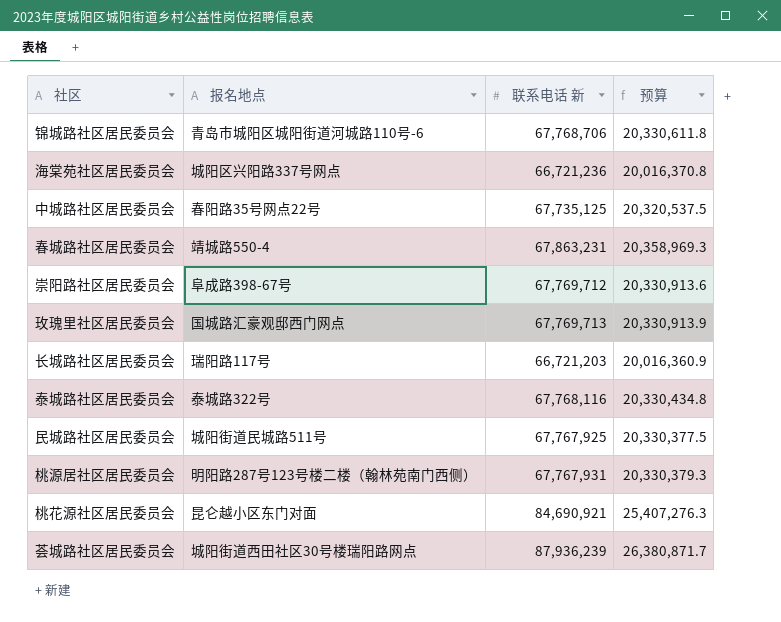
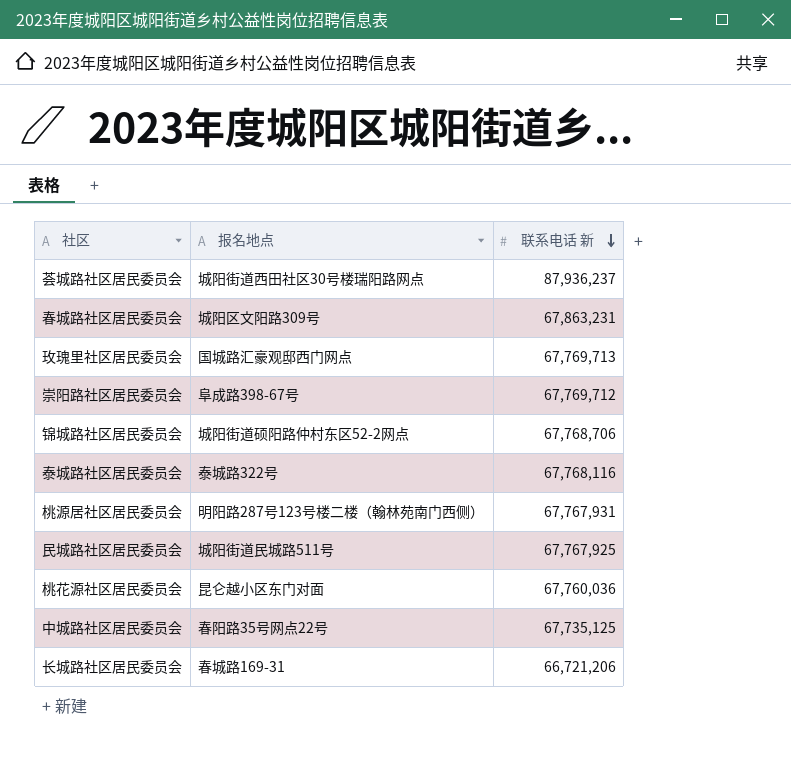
row order: none -> 联系电话 新 descending
column 预算 | formula: [联系电话 新] * 0.3 -> none
row 海棠苑社区居民委员会: 城阳区兴阳路337号网点 | 66,721,236 | 20,016,370.8 -> none
荟城路社区居民委员会 | 联系电话 新: 87,936,239 -> 87,936,237
春城路社区居民委员会 | 报名地点: 靖城路550-4 -> 城阳区文阳路309号
锦城路社区居民委员会 | 报名地点: 青岛市城阳区城阳街道河城路110号-6 -> 城阳街道硕阳路仲村东区52-2网点
桃花源社区居民委员会 | 联系电话 新: 84,690,921 -> 67,760,036
长城路社区居民委员会 | 报名地点: 瑞阳路117号 -> 春城路169-31
长城路社区居民委员会 | 联系电话 新: 66,721,203 -> 66,721,206

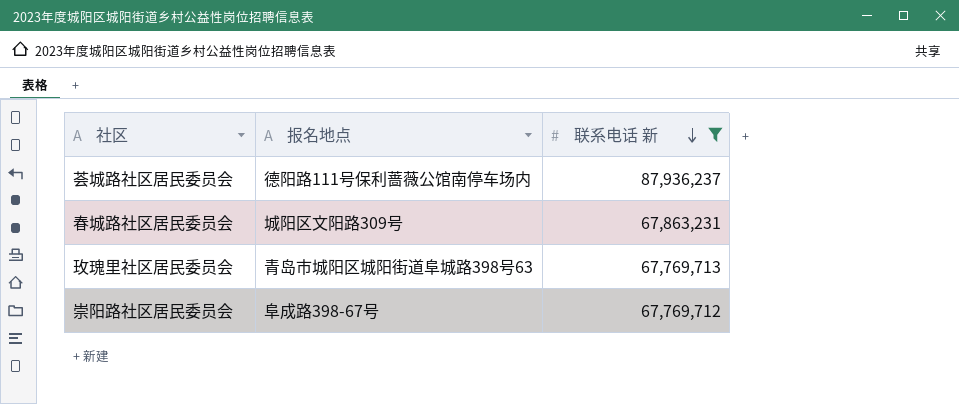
filter: none -> 联系电话 新 >= 67,769,712
荟城路社区居民委员会 | 报名地点: 城阳街道西田社区30号楼瑞阳路网点 -> 德阳路111号保利蔷薇公馆南停车场内
玫瑰里社区居民委员会 | 报名地点: 国城路汇豪观邸西门网点 -> 青岛市城阳区城阳街道阜城路398号63

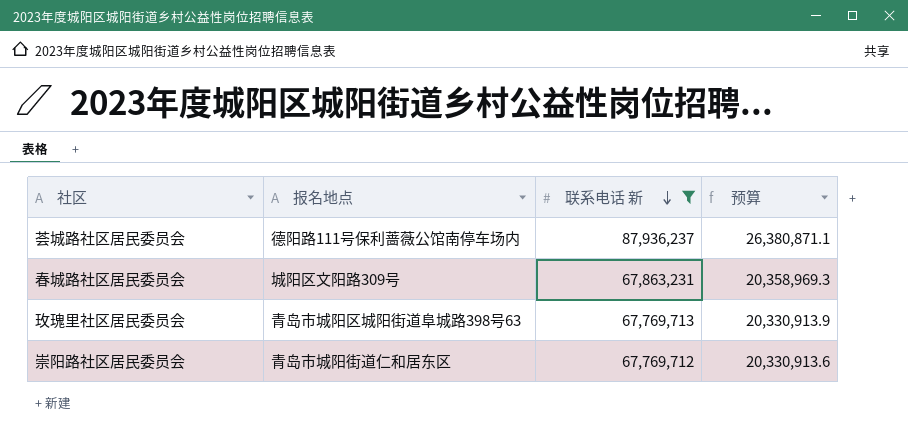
column 预算 | formula: none -> [联系电话 新] * 0.3
崇阳路社区居民委员会 | 报名地点: 阜成路398-67号 -> 青岛市城阳街道仁和居东区

